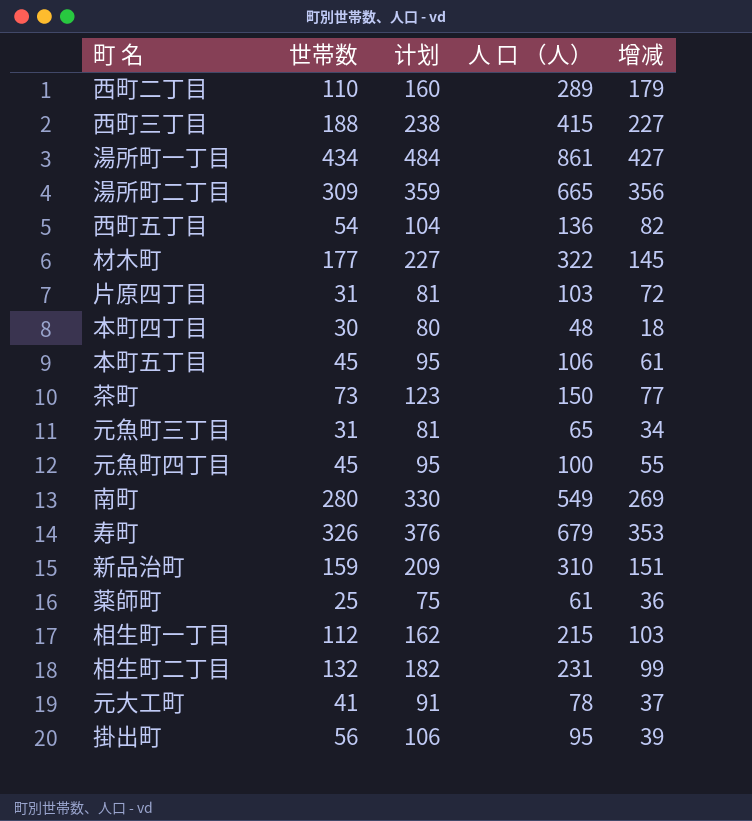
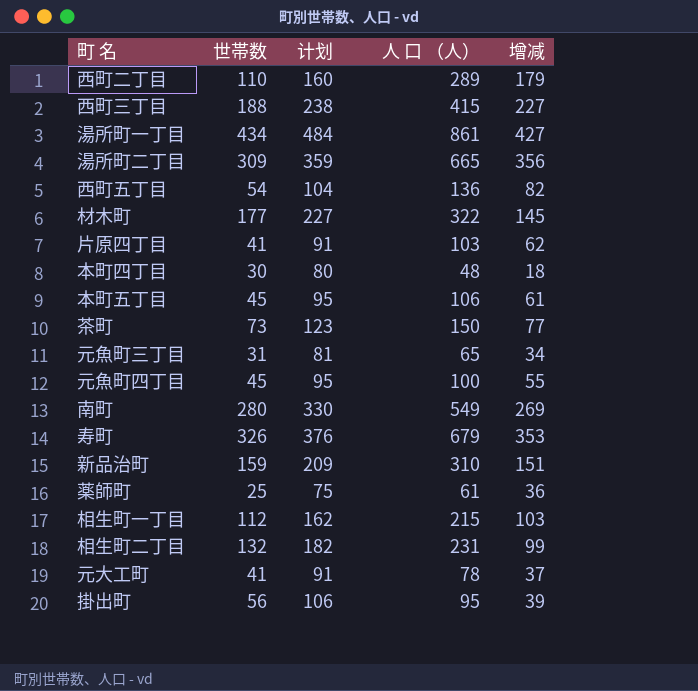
片原四丁目 | 世帯数: 31 -> 41
片原四丁目 | 计划: 81 -> 91
片原四丁目 | 增减: 72 -> 62

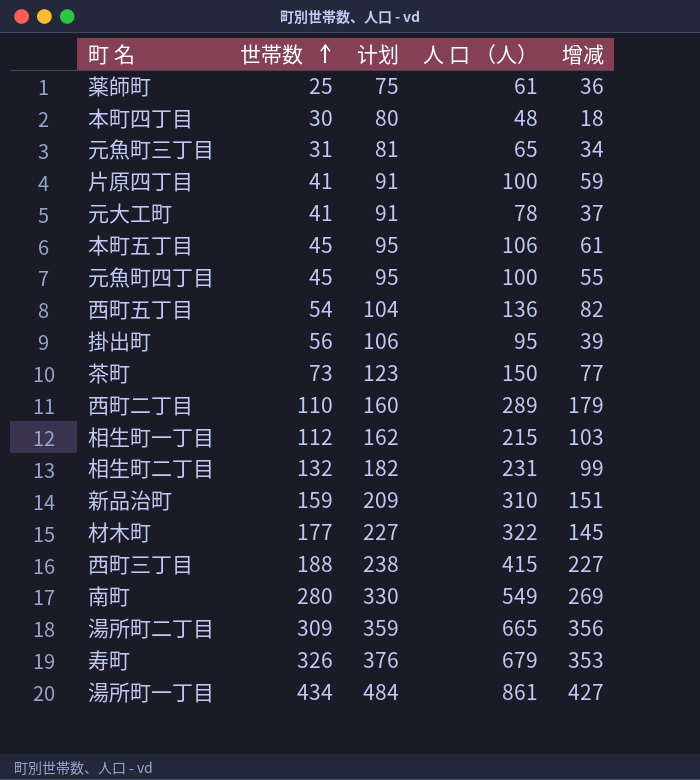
row order: none -> 世帯数 ascending
片原四丁目 | 人 口 （人）: 103 -> 100
片原四丁目 | 增减: 62 -> 59

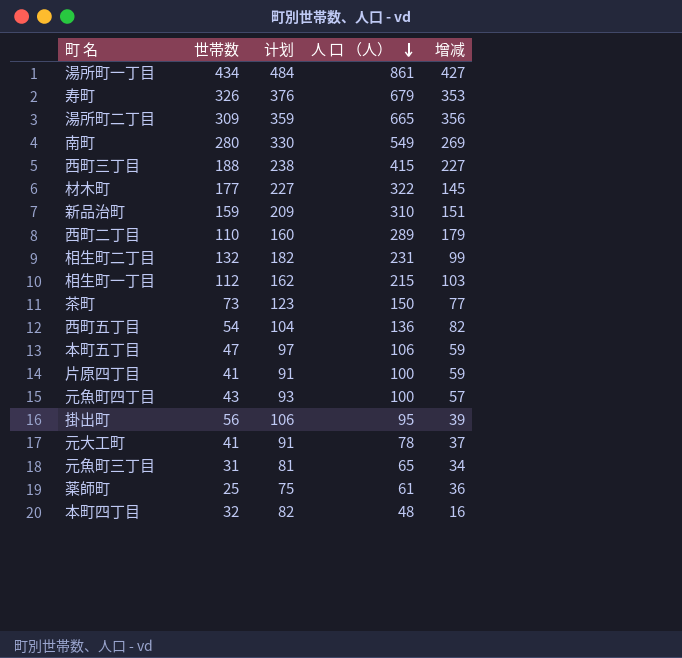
row order: 世帯数 ascending -> 人 口 （人） descending
本町五丁目 | 世帯数: 45 -> 47
本町五丁目 | 计划: 95 -> 97
本町五丁目 | 增减: 61 -> 59
元魚町四丁目 | 世帯数: 45 -> 43
元魚町四丁目 | 计划: 95 -> 93
元魚町四丁目 | 增减: 55 -> 57
本町四丁目 | 世帯数: 30 -> 32
本町四丁目 | 计划: 80 -> 82
本町四丁目 | 增减: 18 -> 16

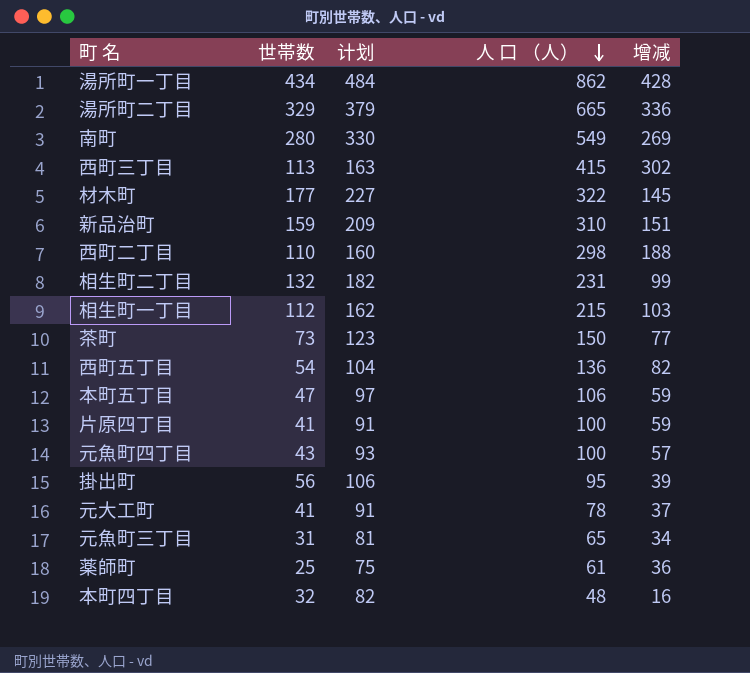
row 寿町: 326 | 376 | 679 | 353 -> none
湯所町一丁目 | 人 口 （人）: 861 -> 862
湯所町一丁目 | 增减: 427 -> 428
湯所町二丁目 | 世帯数: 309 -> 329
湯所町二丁目 | 计划: 359 -> 379
湯所町二丁目 | 增减: 356 -> 336
西町三丁目 | 世帯数: 188 -> 113
西町三丁目 | 计划: 238 -> 163
西町三丁目 | 增减: 227 -> 302
西町二丁目 | 人 口 （人）: 289 -> 298
西町二丁目 | 增减: 179 -> 188

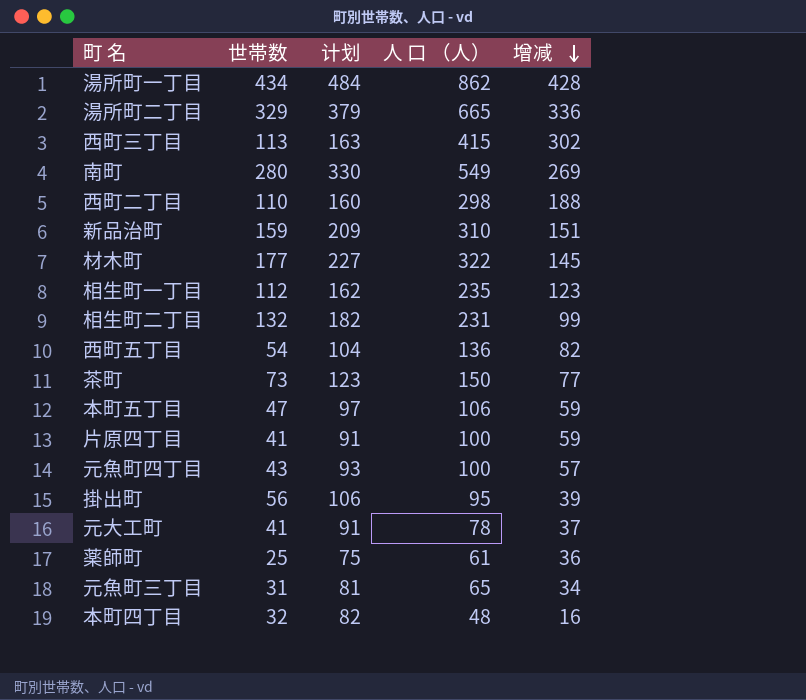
row order: 人 口 （人） descending -> 增减 descending
相生町一丁目 | 人 口 （人）: 215 -> 235
相生町一丁目 | 增减: 103 -> 123

